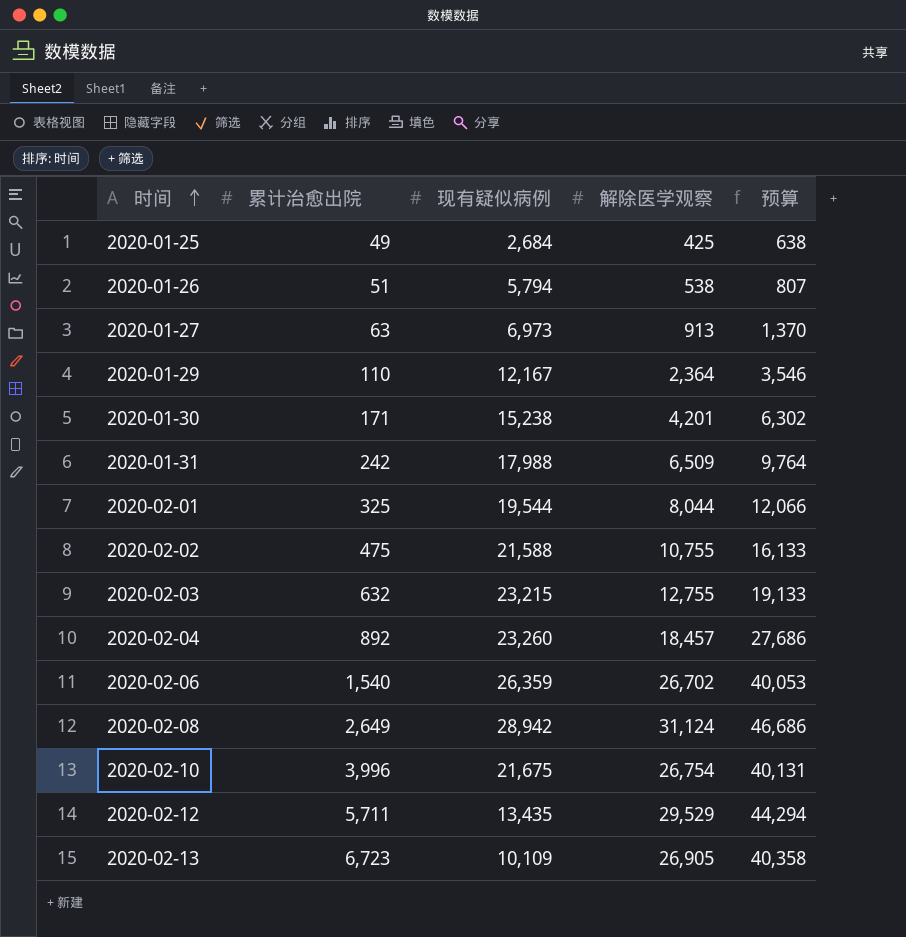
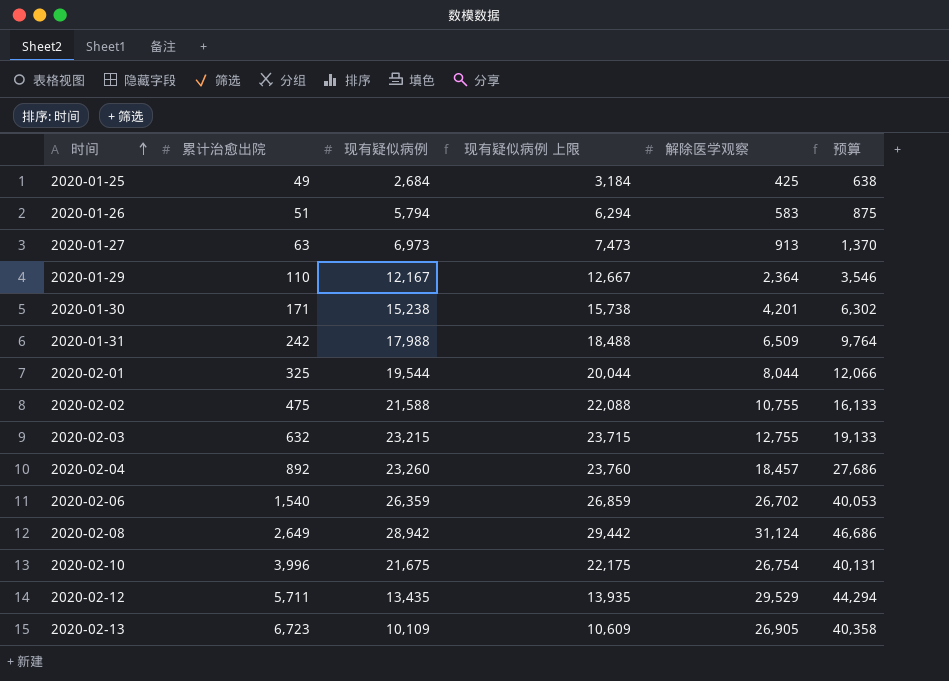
column 现有疑似病例 上限 | formula: none -> [现有疑似病例] + 500
2020-01-26 | 解除医学观察: 538 -> 583
2020-01-26 | 预算: 807 -> 875

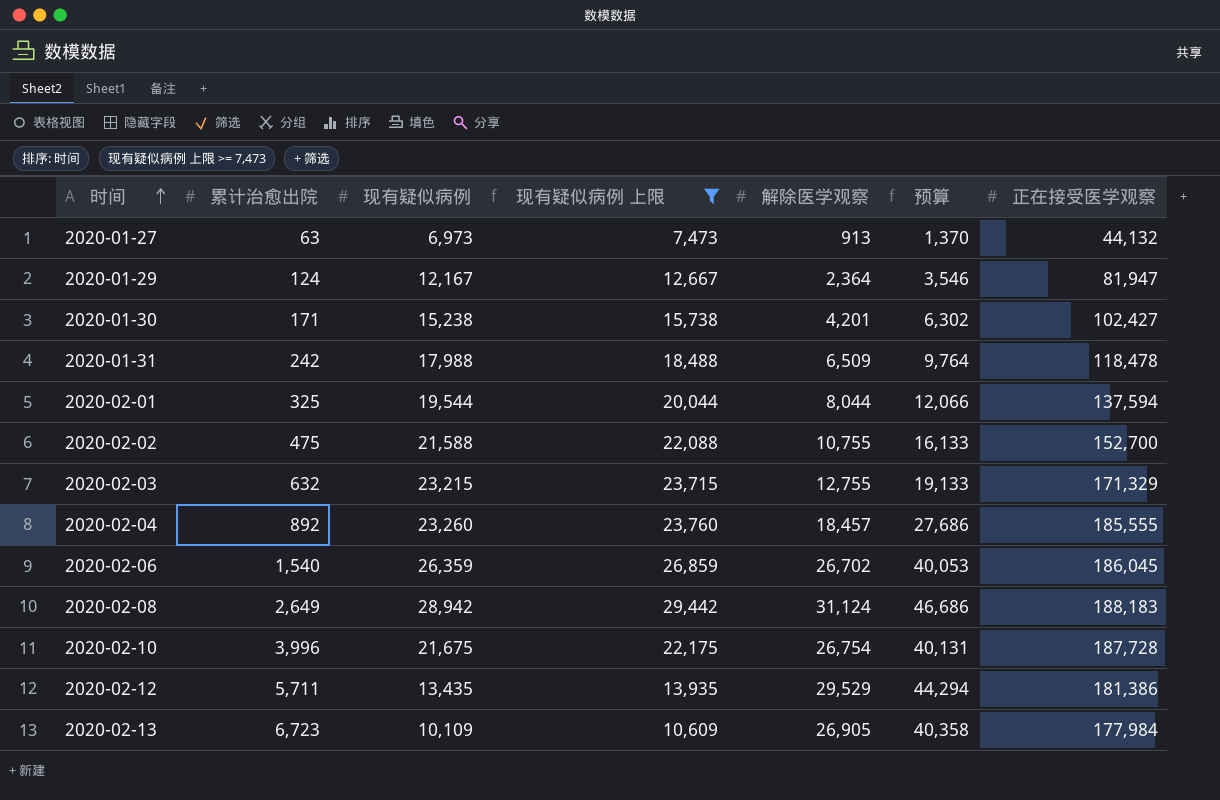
filter: none -> 现有疑似病例 上限 >= 7,473
column 正在接受医学观察 | position: none -> 7
2020-01-29 | 累计治愈出院: 110 -> 124

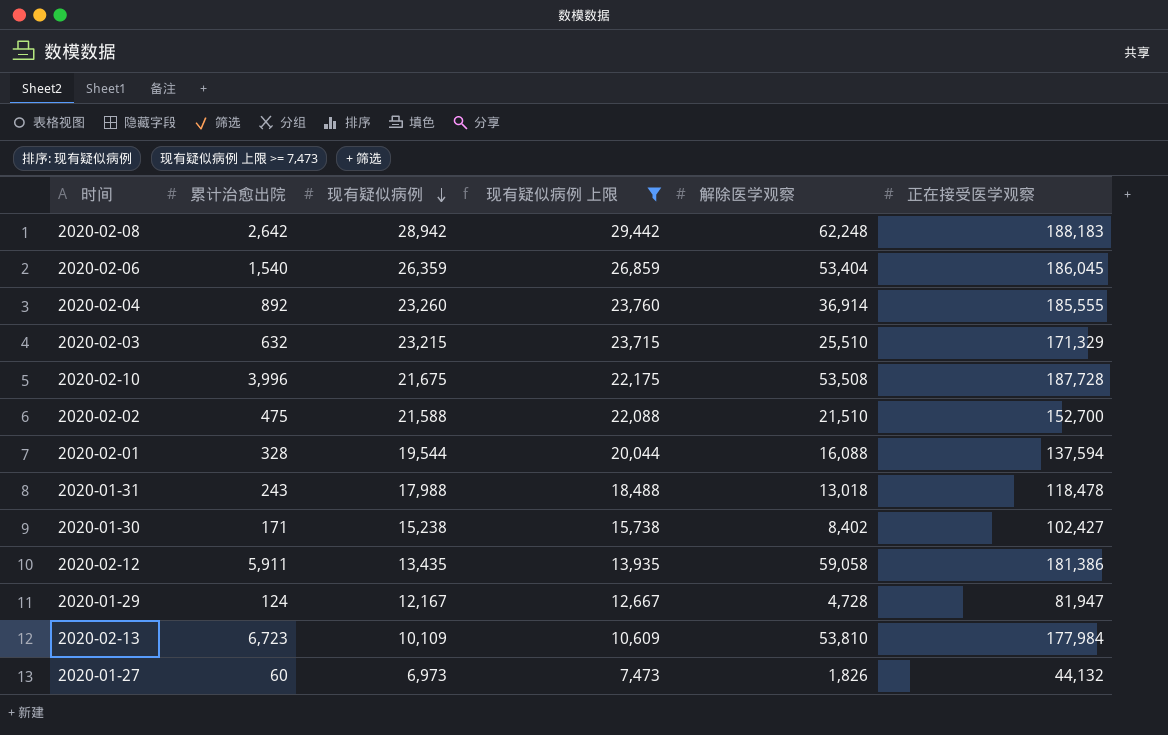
row order: 时间 ascending -> 现有疑似病例 descending
column 预算 | formula: [解除医学观察] * 1.5 -> none
2020-02-08 | 累计治愈出院: 2,649 -> 2,642
2020-02-08 | 解除医学观察: 31,124 -> 62,248
2020-02-06 | 解除医学观察: 26,702 -> 53,404
2020-02-04 | 解除医学观察: 18,457 -> 36,914
2020-02-03 | 解除医学观察: 12,755 -> 25,510
2020-02-10 | 解除医学观察: 26,754 -> 53,508
2020-02-02 | 解除医学观察: 10,755 -> 21,510
2020-02-01 | 累计治愈出院: 325 -> 328
2020-02-01 | 解除医学观察: 8,044 -> 16,088
2020-01-31 | 累计治愈出院: 242 -> 243
2020-01-31 | 解除医学观察: 6,509 -> 13,018
2020-01-30 | 解除医学观察: 4,201 -> 8,402
2020-02-12 | 累计治愈出院: 5,711 -> 5,911
2020-02-12 | 解除医学观察: 29,529 -> 59,058
2020-01-29 | 解除医学观察: 2,364 -> 4,728
2020-02-13 | 解除医学观察: 26,905 -> 53,810
2020-01-27 | 累计治愈出院: 63 -> 60
2020-01-27 | 解除医学观察: 913 -> 1,826

